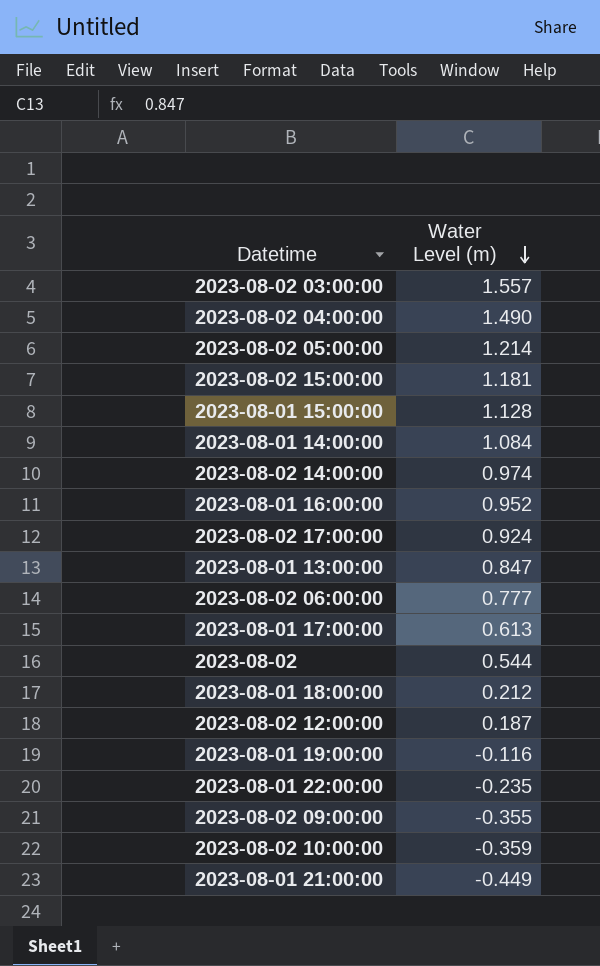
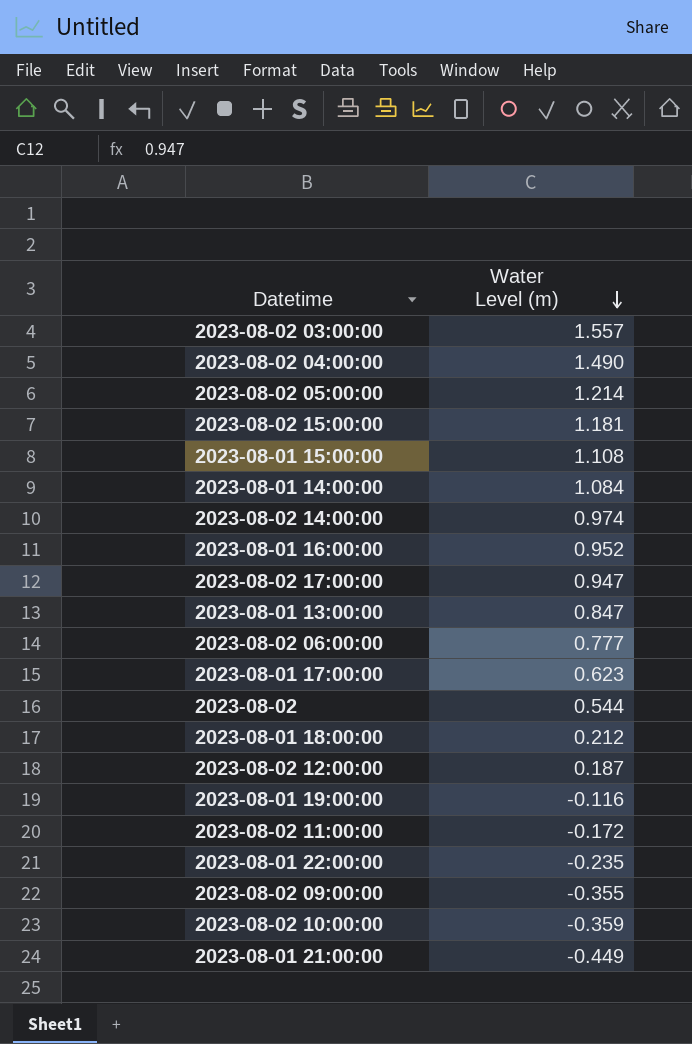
2023-08-01 15:00:00 | Water Level (m): 1.128 -> 1.108
2023-08-02 17:00:00 | Water Level (m): 0.924 -> 0.947
2023-08-01 17:00:00 | Water Level (m): 0.613 -> 0.623
row 2023-08-02 11:00:00: none -> -0.172

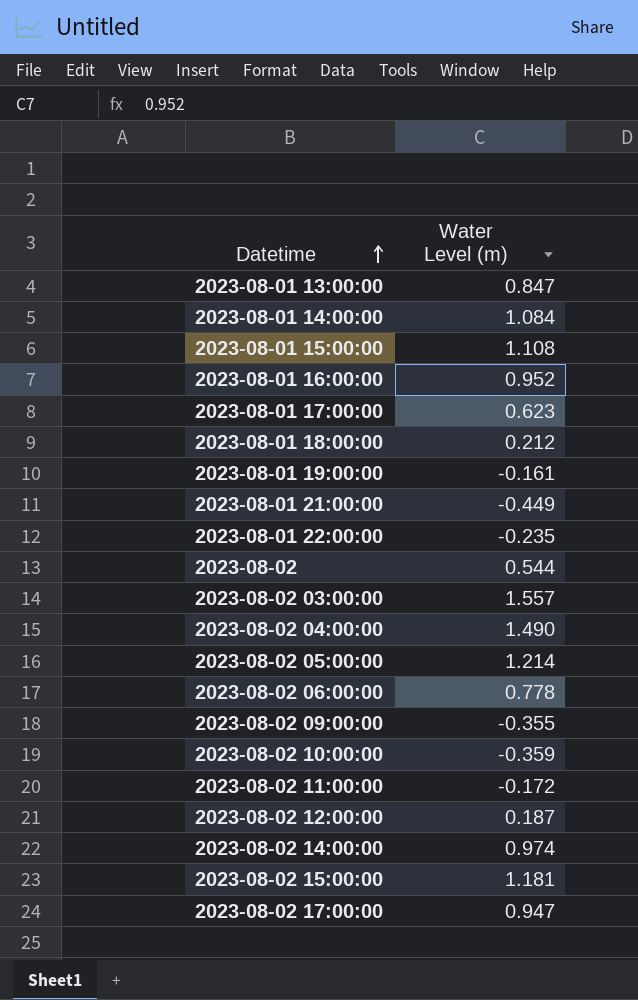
row order: Water Level (m) descending -> Datetime ascending
2023-08-01 19:00:00 | Water Level (m): -0.116 -> -0.161
2023-08-02 06:00:00 | Water Level (m): 0.777 -> 0.778

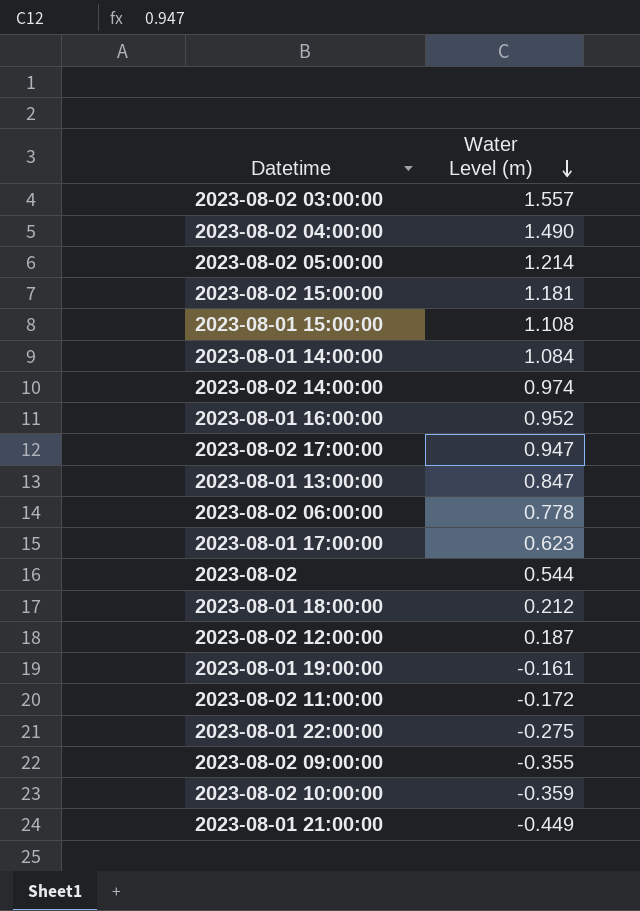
row order: Datetime ascending -> Water Level (m) descending
2023-08-01 22:00:00 | Water Level (m): -0.235 -> -0.275

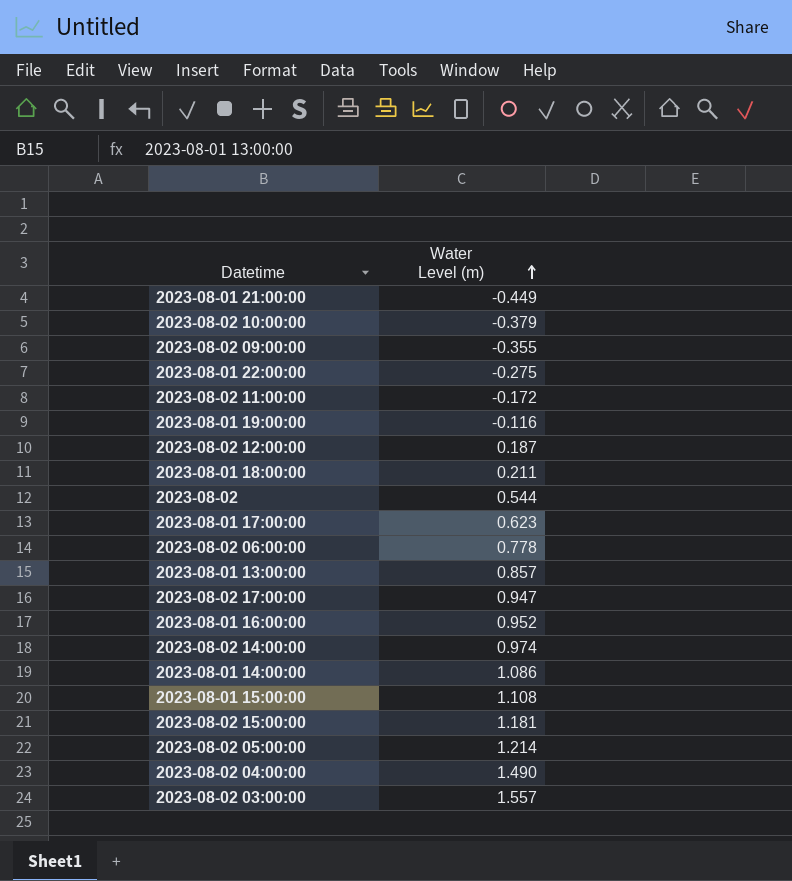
row order: Water Level (m) descending -> Water Level (m) ascending
2023-08-02 10:00:00 | Water Level (m): -0.359 -> -0.379
2023-08-01 19:00:00 | Water Level (m): -0.161 -> -0.116
2023-08-01 18:00:00 | Water Level (m): 0.212 -> 0.211
2023-08-01 13:00:00 | Water Level (m): 0.847 -> 0.857
2023-08-01 14:00:00 | Water Level (m): 1.084 -> 1.086

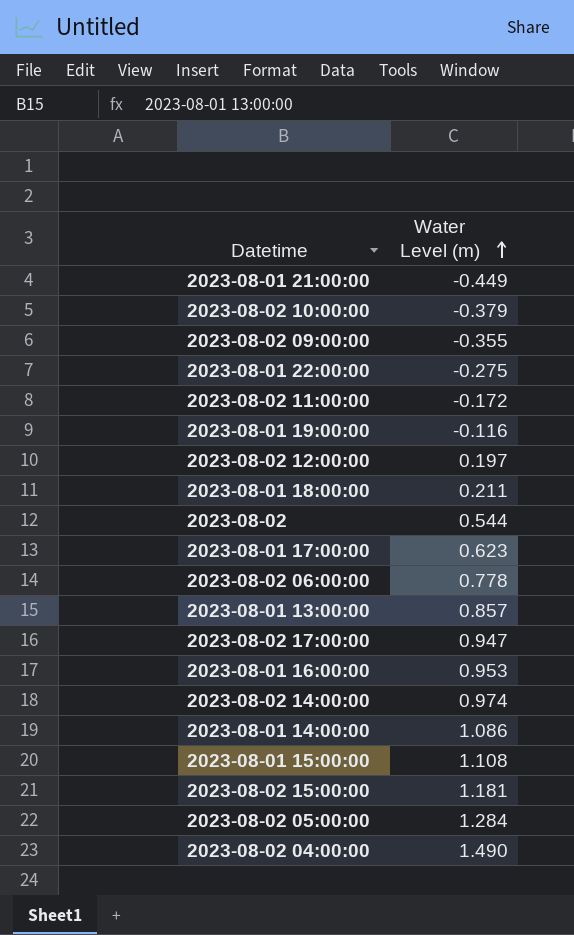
row 2023-08-02 03:00:00: 1.557 -> none
2023-08-02 12:00:00 | Water Level (m): 0.187 -> 0.197
2023-08-01 16:00:00 | Water Level (m): 0.952 -> 0.953
2023-08-02 05:00:00 | Water Level (m): 1.214 -> 1.284

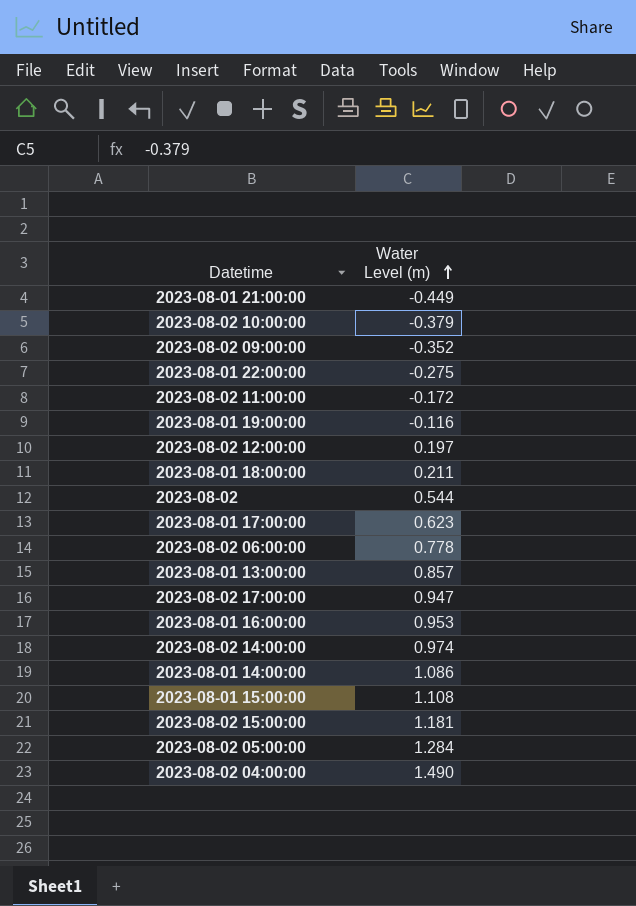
2023-08-02 09:00:00 | Water Level (m): -0.355 -> -0.352

